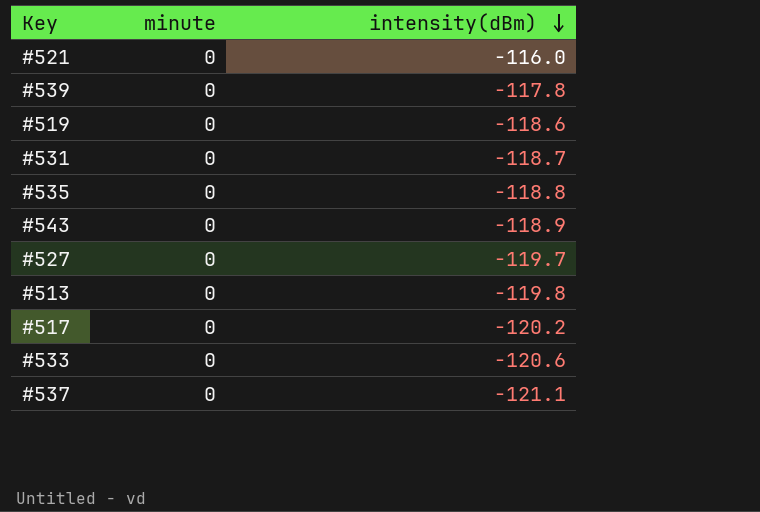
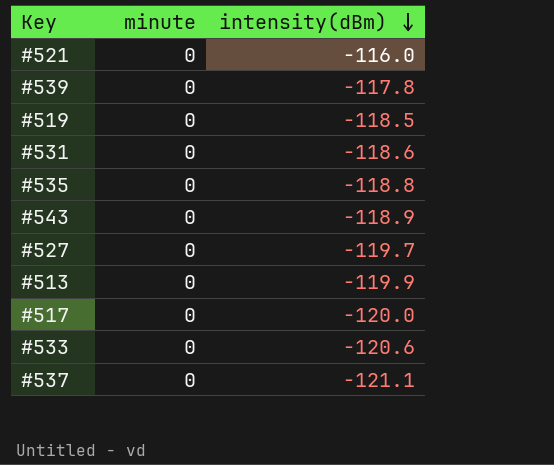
#519 | intensity(dBm): -118.6 -> -118.5
#531 | intensity(dBm): -118.7 -> -118.6
#513 | intensity(dBm): -119.8 -> -119.9
#517 | intensity(dBm): -120.2 -> -120.0

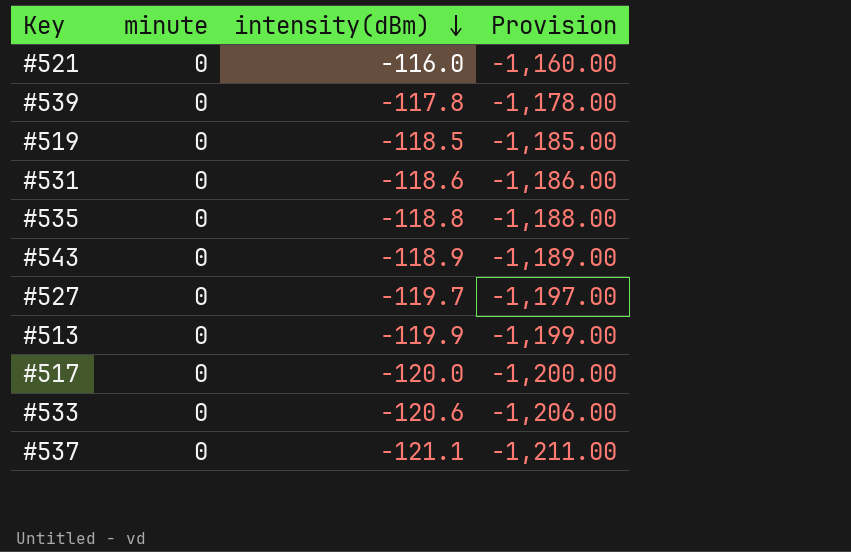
column Provision | formula: none -> [intensity(dBm)] * 10

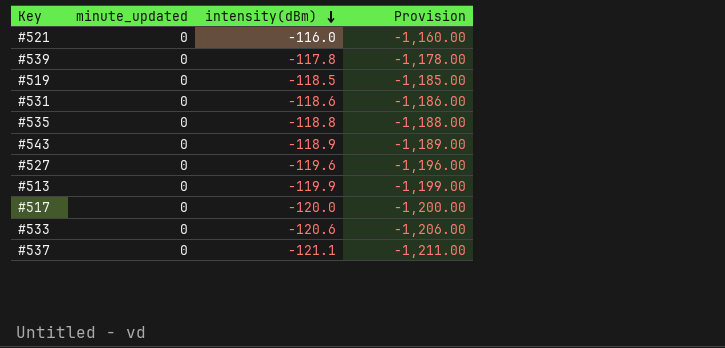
column name: minute -> minute_updated
#527 | intensity(dBm): -119.7 -> -119.6
#527 | Provision: -1,197.00 -> -1,196.00

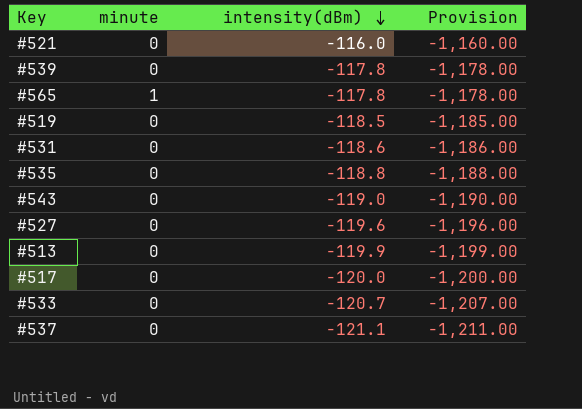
column name: minute_updated -> minute
row #565: none -> 1 | -117.8 | -1,178.00
#543 | intensity(dBm): -118.9 -> -119.0
#543 | Provision: -1,189.00 -> -1,190.00
#533 | intensity(dBm): -120.6 -> -120.7
#533 | Provision: -1,206.00 -> -1,207.00

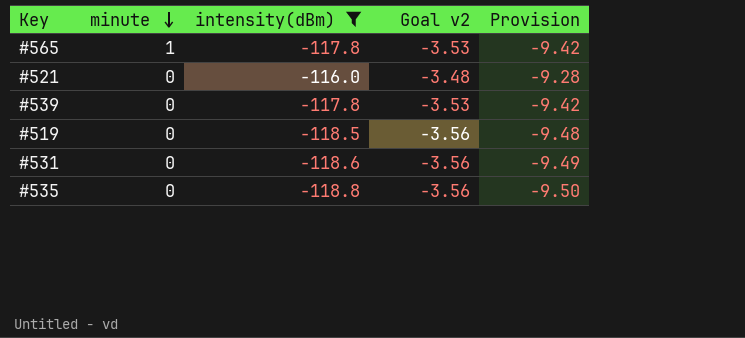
filter: none -> intensity(dBm) >= -118.8
row order: intensity(dBm) descending -> minute descending
column Goal v2 | formula: none -> [intensity(dBm)] * 0.03
column Provision | formula: [intensity(dBm)] * 10 -> [intensity(dBm)] * 0.08

